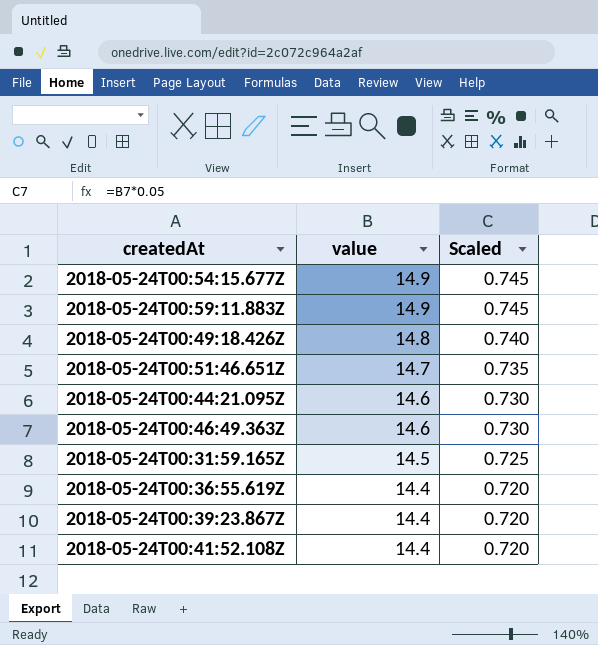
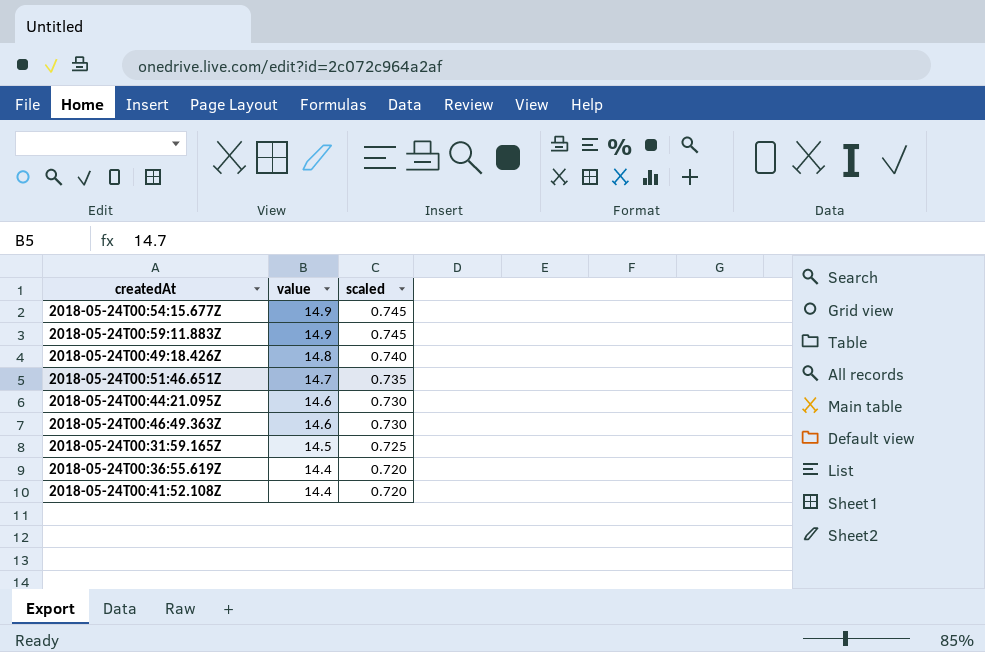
column name: Scaled -> scaled
row 2018-05-24T00:39:23.867Z: 14.4 | 0.720 -> none

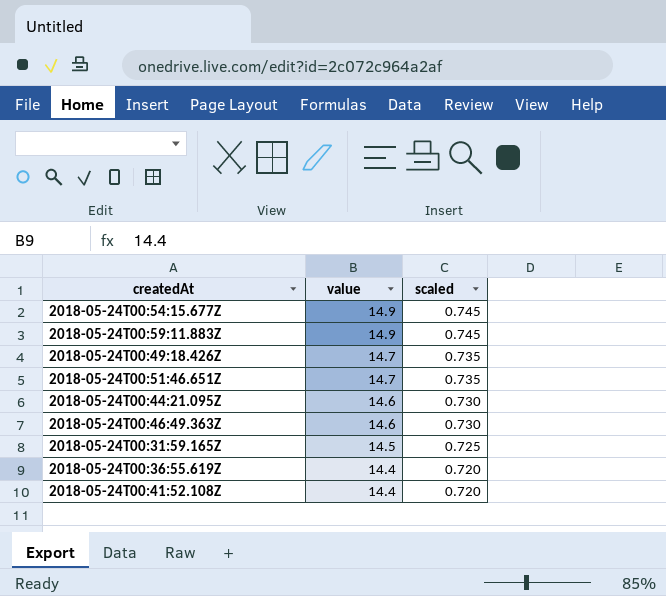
2018-05-24T00:49:18.426Z | value: 14.8 -> 14.7
2018-05-24T00:49:18.426Z | scaled: 0.740 -> 0.735

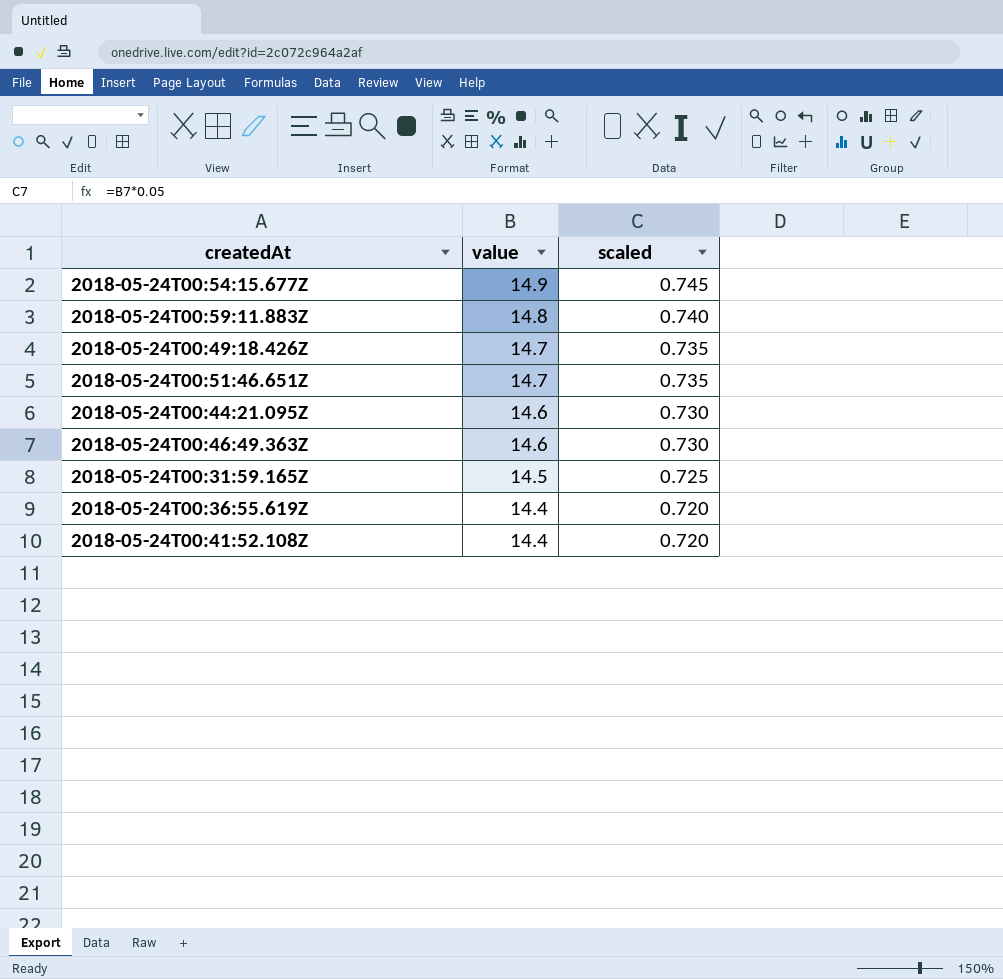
2018-05-24T00:59:11.883Z | value: 14.9 -> 14.8
2018-05-24T00:59:11.883Z | scaled: 0.745 -> 0.740

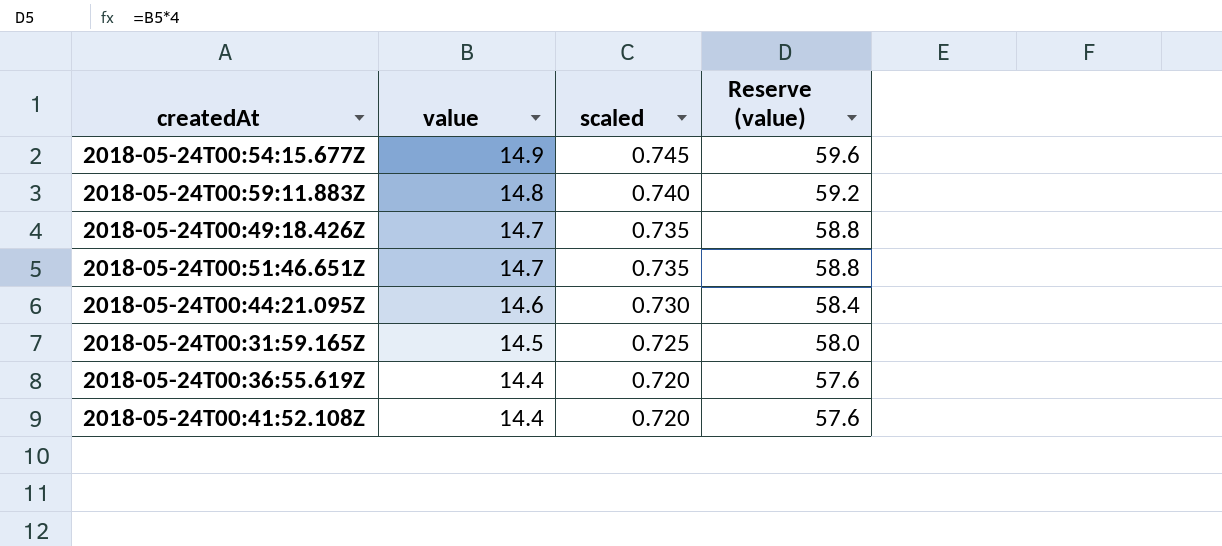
column Reserve (value) | formula: none -> [value] * 4
row 2018-05-24T00:46:49.363Z: 14.6 | 0.730 -> none

